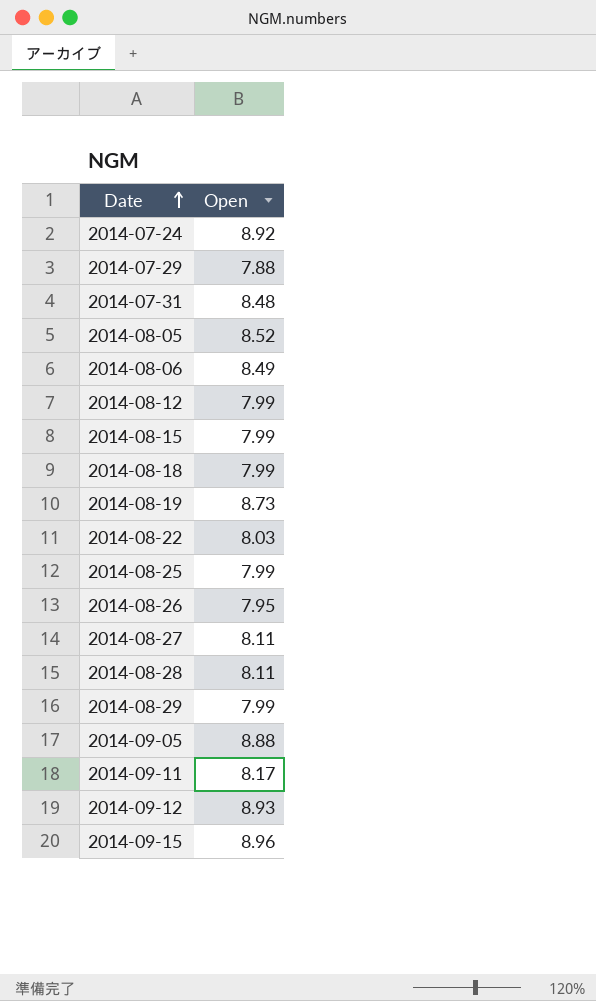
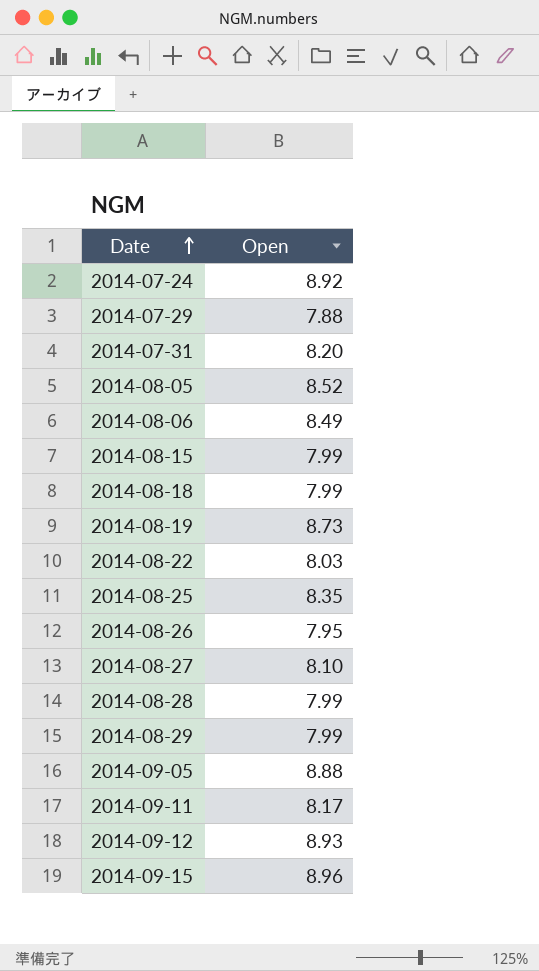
row 2014-08-12: 7.99 -> none
2014-07-31 | Open: 8.48 -> 8.20
2014-08-25 | Open: 7.99 -> 8.35
2014-08-27 | Open: 8.11 -> 8.10
2014-08-28 | Open: 8.11 -> 7.99

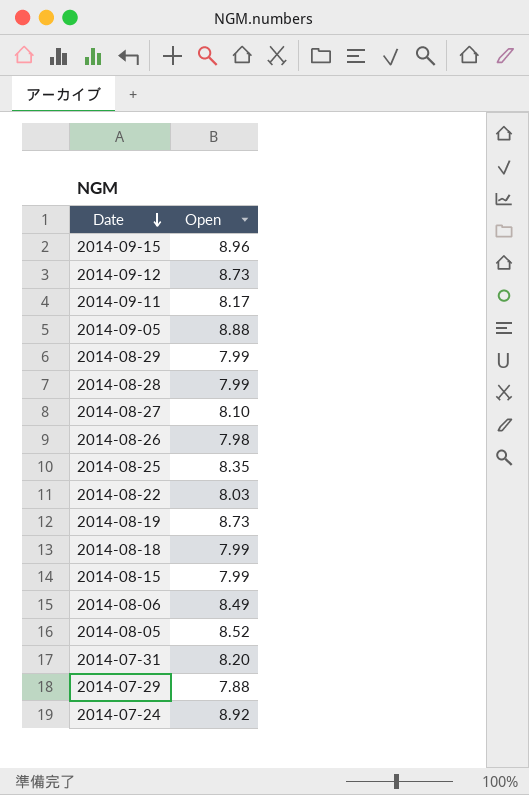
row order: Date ascending -> Date descending
2014-09-12 | Open: 8.93 -> 8.73
2014-08-26 | Open: 7.95 -> 7.98

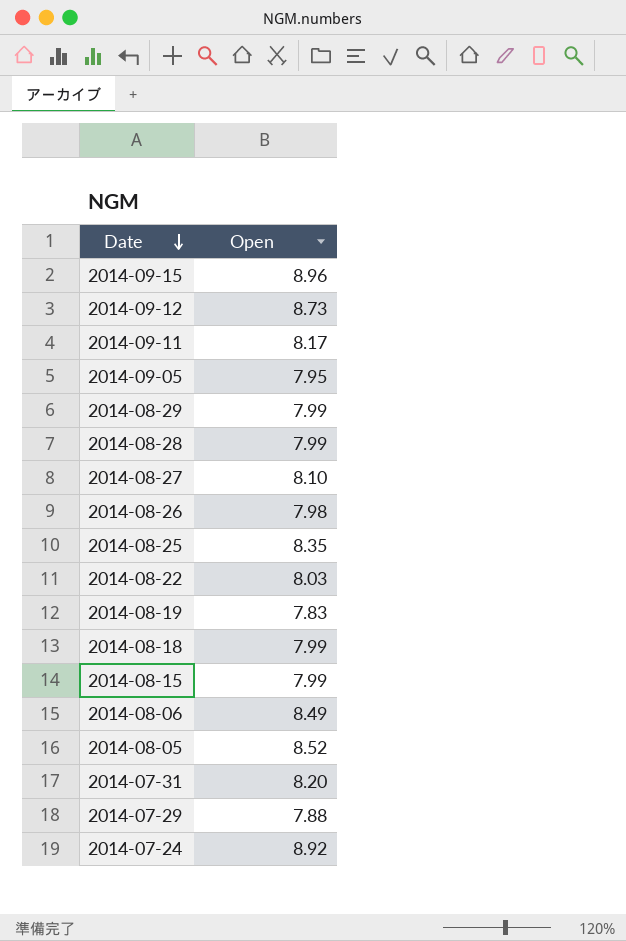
2014-09-05 | Open: 8.88 -> 7.95
2014-08-19 | Open: 8.73 -> 7.83

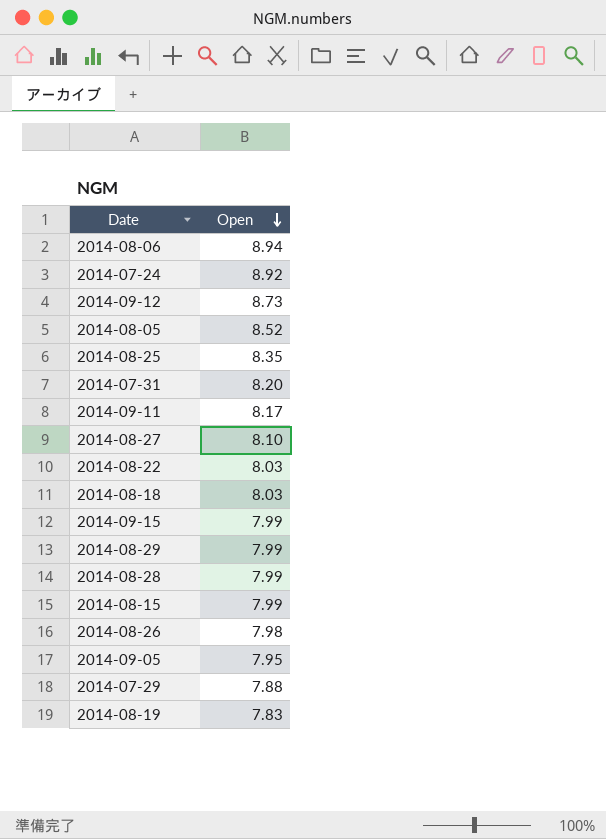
row order: Date descending -> Open descending
2014-08-06 | Open: 8.49 -> 8.94
2014-08-18 | Open: 7.99 -> 8.03
2014-09-15 | Open: 8.96 -> 7.99

